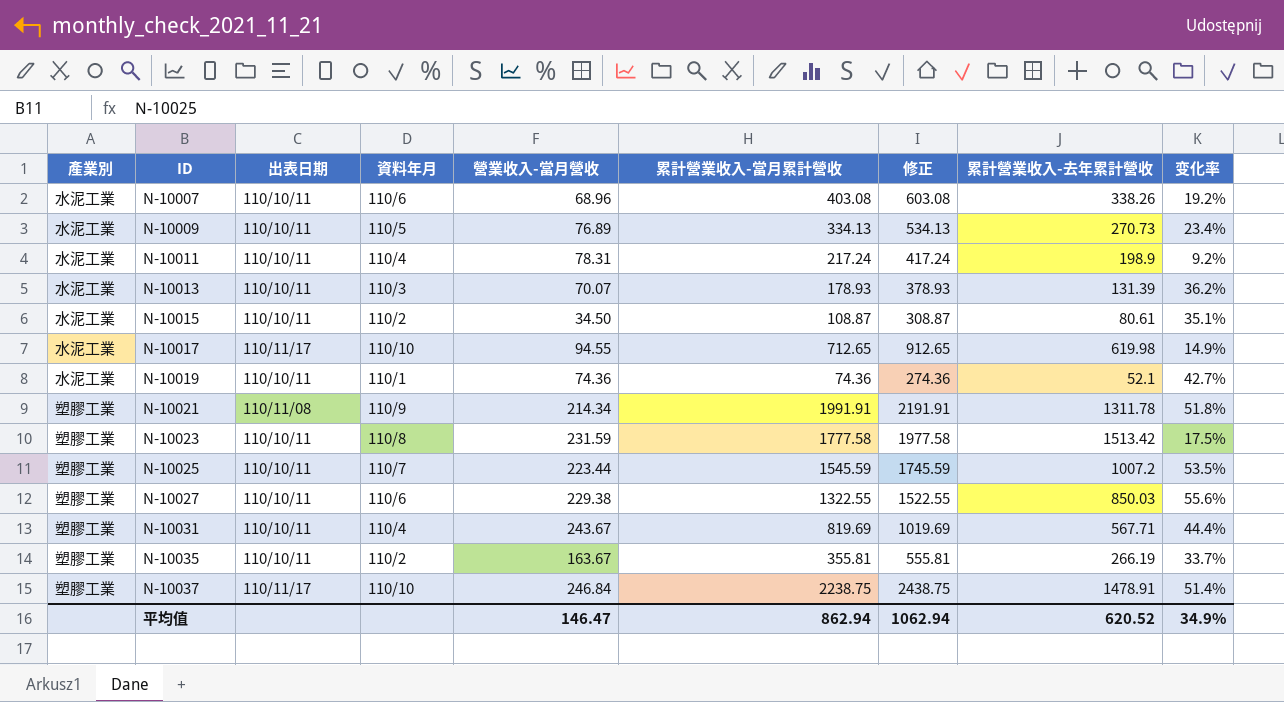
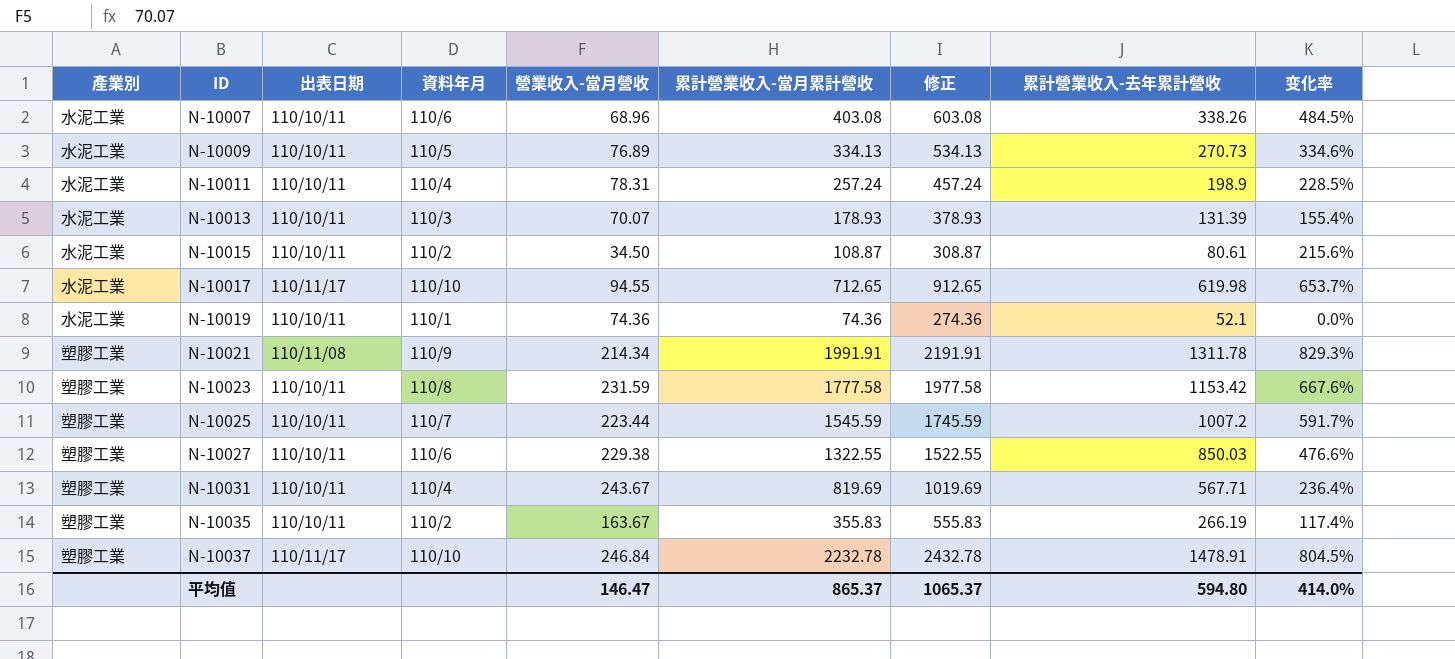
column 变化率 | formula: ([累計營業收入-當月累計營收] - [累計營業收入-去年累計營收]) / [累計營業收入-去年累計營收] -> ([累計營業收入-當月累計營收] - [營業收入-當月營收]) / [營業收入-當月營收]
N-10011 | 累計營業收入-當月累計營收: 217.24 -> 257.24
N-10011 | 修正: 417.24 -> 457.24
N-10023 | 累計營業收入-去年累計營收: 1513.42 -> 1153.42
N-10035 | 累計營業收入-當月累計營收: 355.81 -> 355.83
N-10035 | 修正: 555.81 -> 555.83
N-10037 | 累計營業收入-當月累計營收: 2238.75 -> 2232.78
N-10037 | 修正: 2438.75 -> 2432.78
平均值 | 累計營業收入-當月累計營收: 862.94 -> 865.37
平均值 | 修正: 1062.94 -> 1065.37
平均值 | 累計營業收入-去年累計營收: 620.52 -> 594.80
平均值 | 变化率: 34.9% -> 414.0%

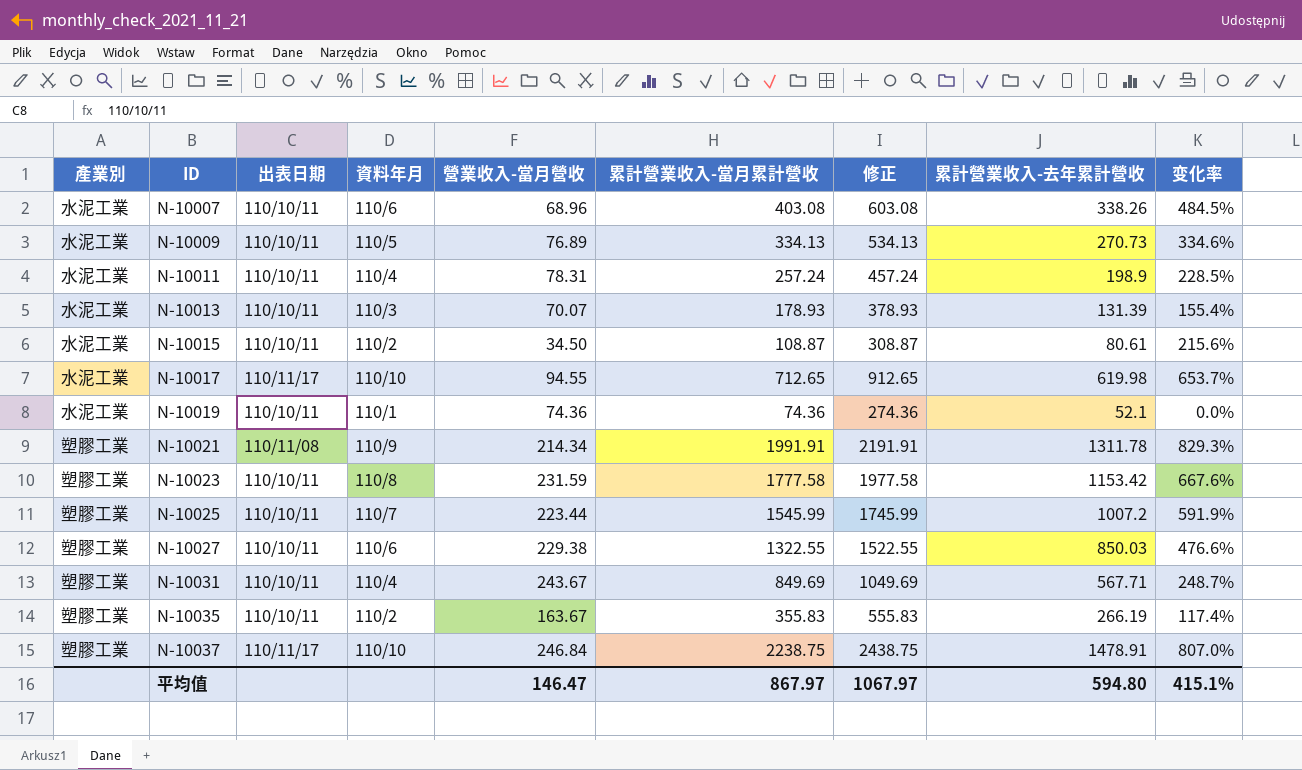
N-10025 | 累計營業收入-當月累計營收: 1545.59 -> 1545.99
N-10025 | 修正: 1745.59 -> 1745.99
N-10025 | 变化率: 591.7% -> 591.9%
N-10031 | 累計營業收入-當月累計營收: 819.69 -> 849.69
N-10031 | 修正: 1019.69 -> 1049.69
N-10031 | 变化率: 236.4% -> 248.7%
N-10037 | 累計營業收入-當月累計營收: 2232.78 -> 2238.75
N-10037 | 修正: 2432.78 -> 2438.75
N-10037 | 变化率: 804.5% -> 807.0%
平均值 | 累計營業收入-當月累計營收: 865.37 -> 867.97
平均值 | 修正: 1065.37 -> 1067.97
平均值 | 变化率: 414.0% -> 415.1%

